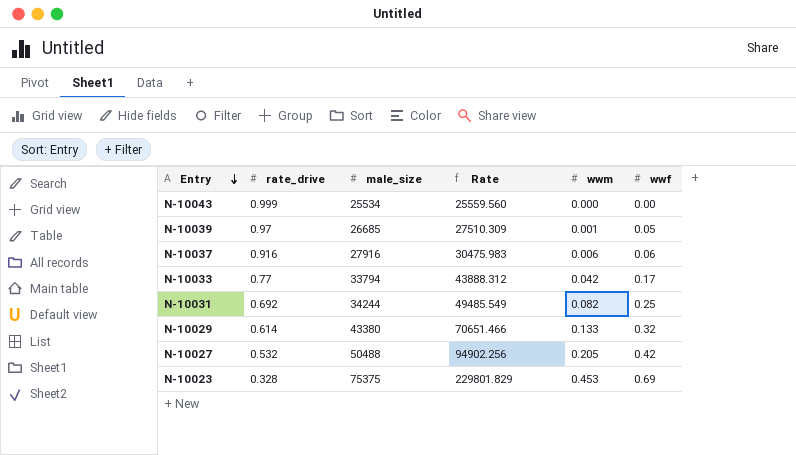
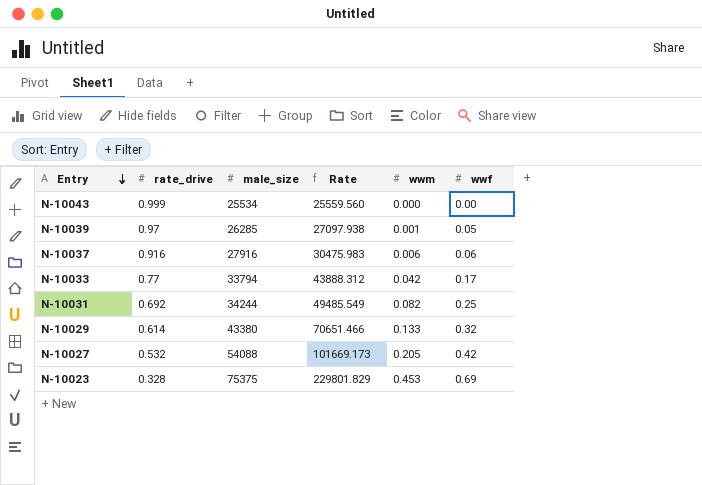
N-10039 | male_size: 26685 -> 26285
N-10039 | Rate: 27510.309 -> 27097.938
N-10027 | male_size: 50488 -> 54088
N-10027 | Rate: 94902.256 -> 101669.173

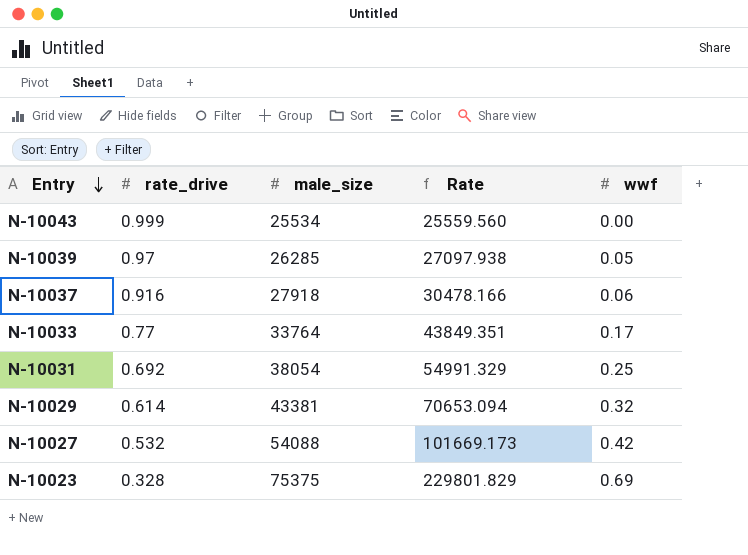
column wwm | position: 5 -> none
N-10037 | male_size: 27916 -> 27918
N-10037 | Rate: 30475.983 -> 30478.166
N-10033 | male_size: 33794 -> 33764
N-10033 | Rate: 43888.312 -> 43849.351
N-10031 | male_size: 34244 -> 38054
N-10031 | Rate: 49485.549 -> 54991.329
N-10029 | male_size: 43380 -> 43381
N-10029 | Rate: 70651.466 -> 70653.094

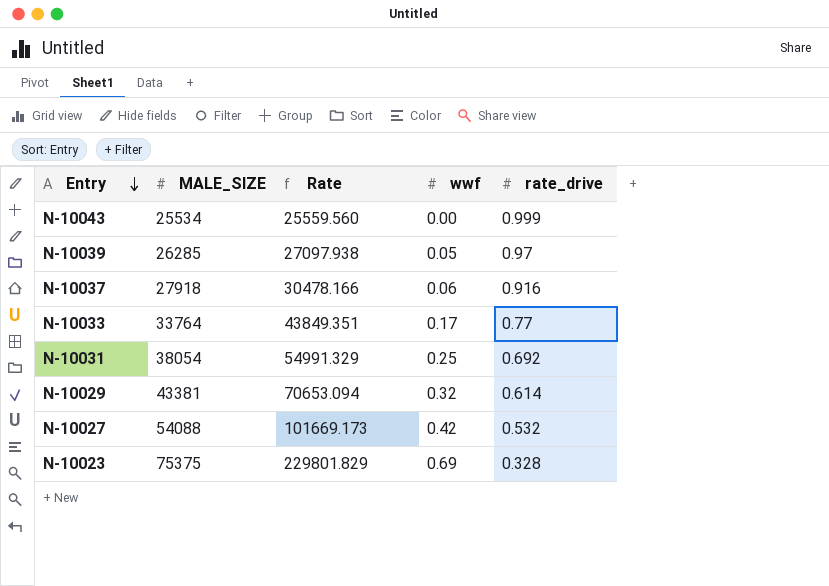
column name: male_size -> MALE_SIZE
column rate_drive | position: 2 -> 5

